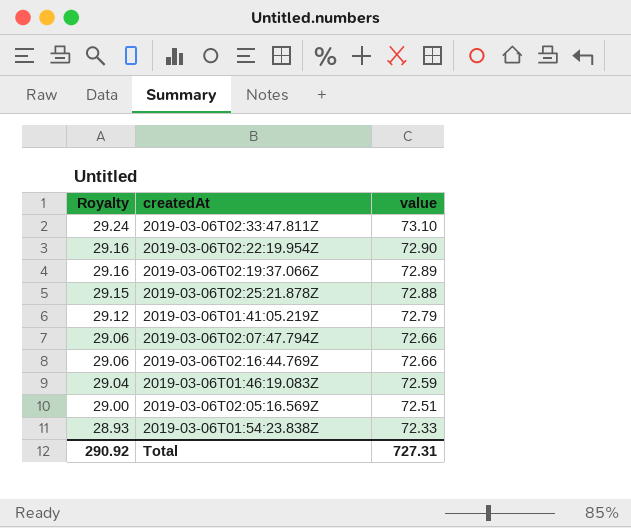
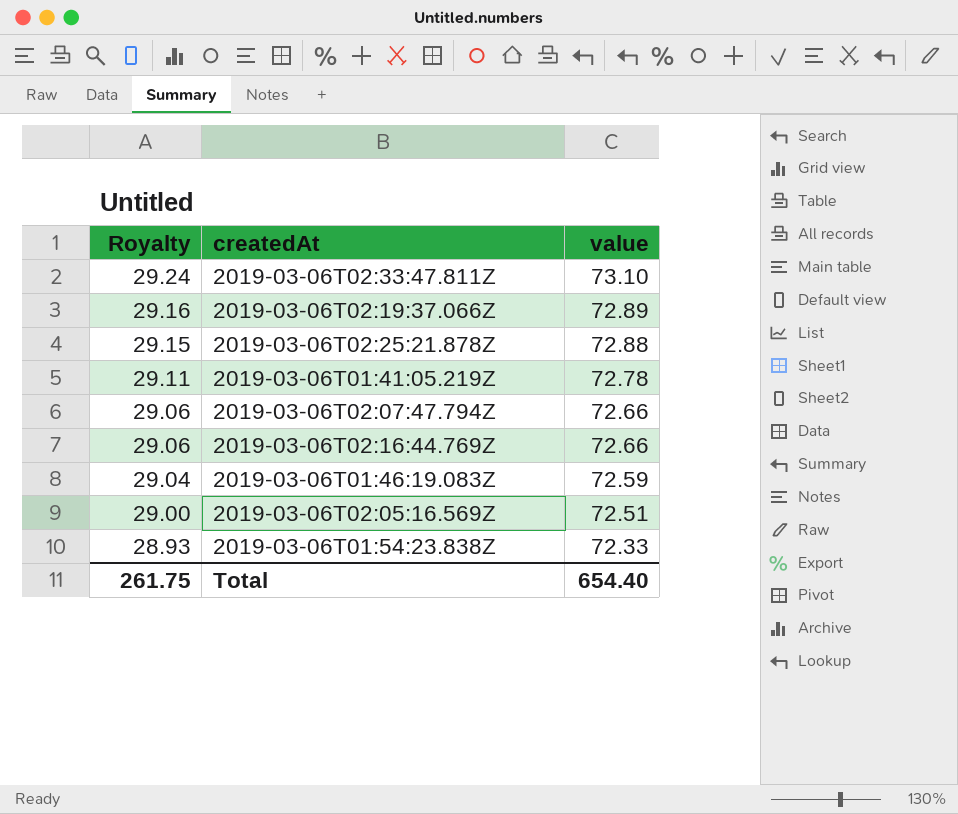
row 2019-03-06T02:22:19.954Z: 29.16 | 72.90 -> none
2019-03-06T01:41:05.219Z | Royalty: 29.12 -> 29.11
2019-03-06T01:41:05.219Z | value: 72.79 -> 72.78
Total | Royalty: 290.92 -> 261.75
Total | value: 727.31 -> 654.40

